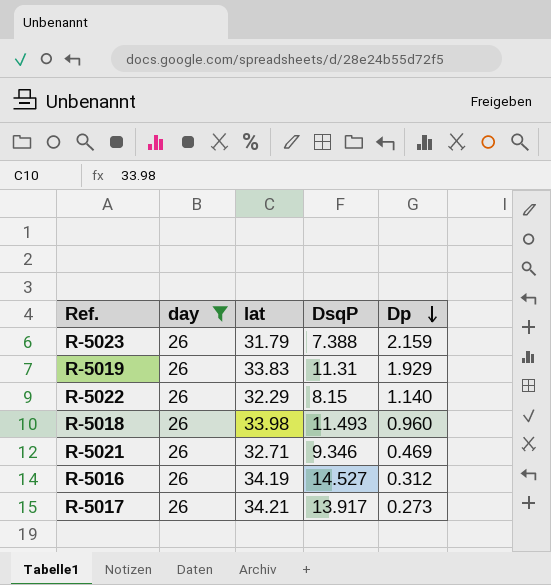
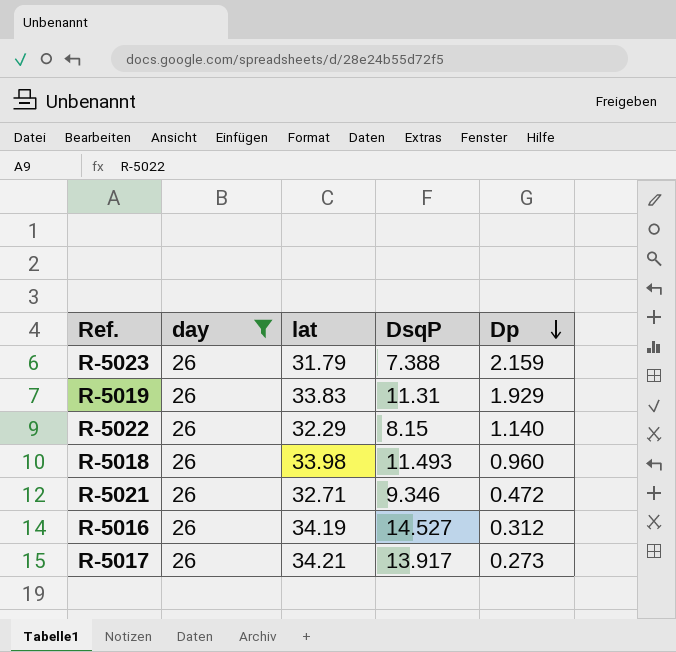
R-5021 | Dp: 0.469 -> 0.472

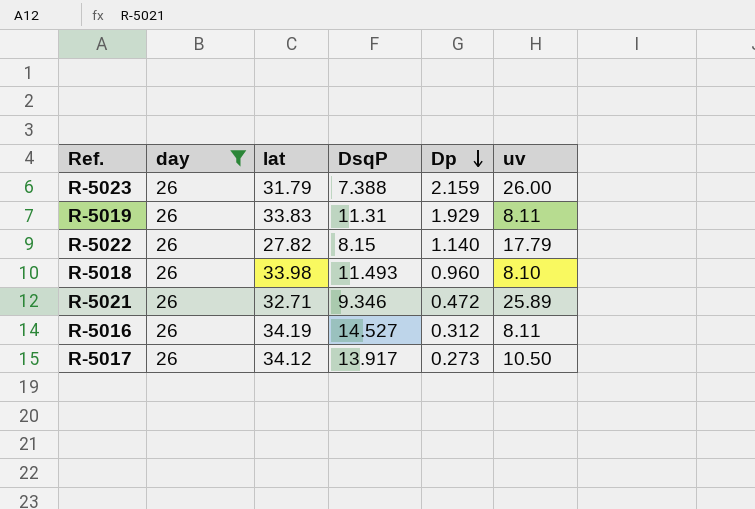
column uv | position: none -> 6
R-5022 | lat: 32.29 -> 27.82
R-5017 | lat: 34.21 -> 34.12

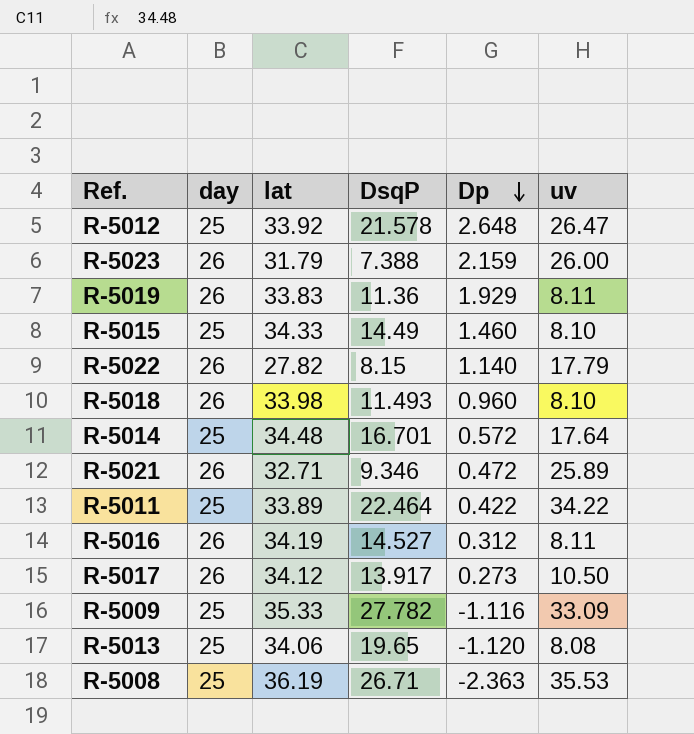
filter: day = 26 -> none
R-5019 | DsqP: 11.31 -> 11.36

